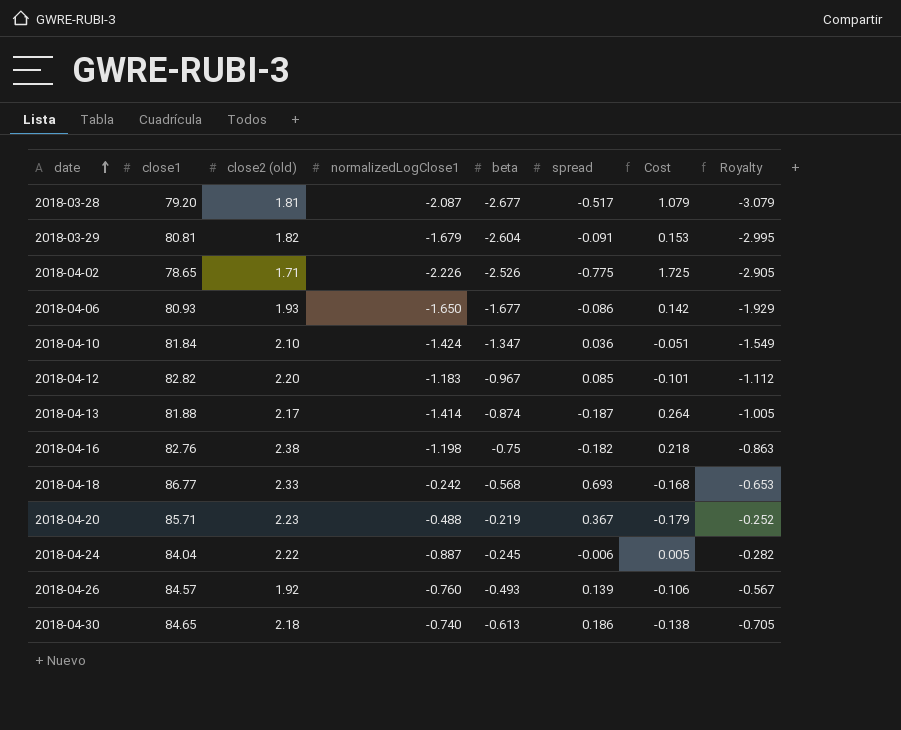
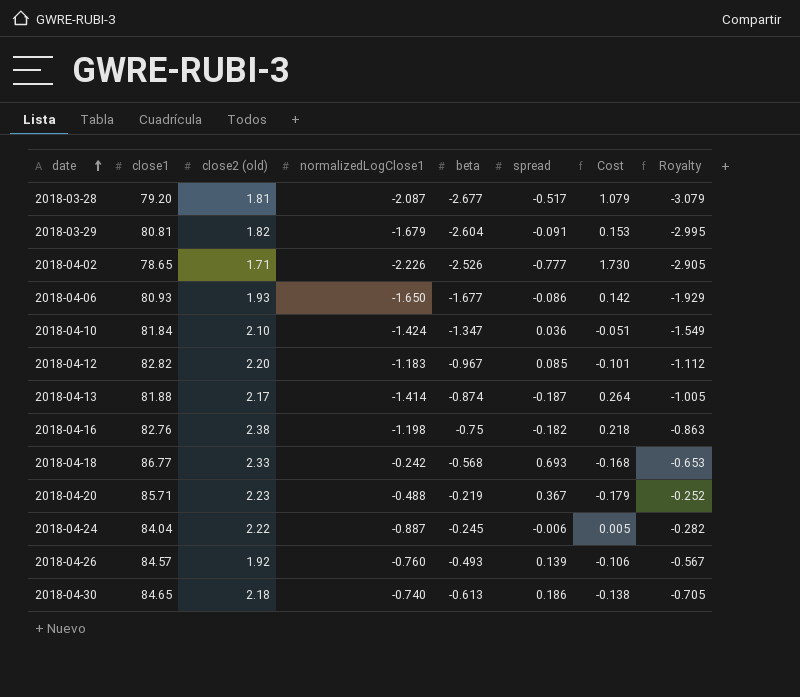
2018-04-02 | spread: -0.775 -> -0.777
2018-04-02 | Cost: 1.725 -> 1.730

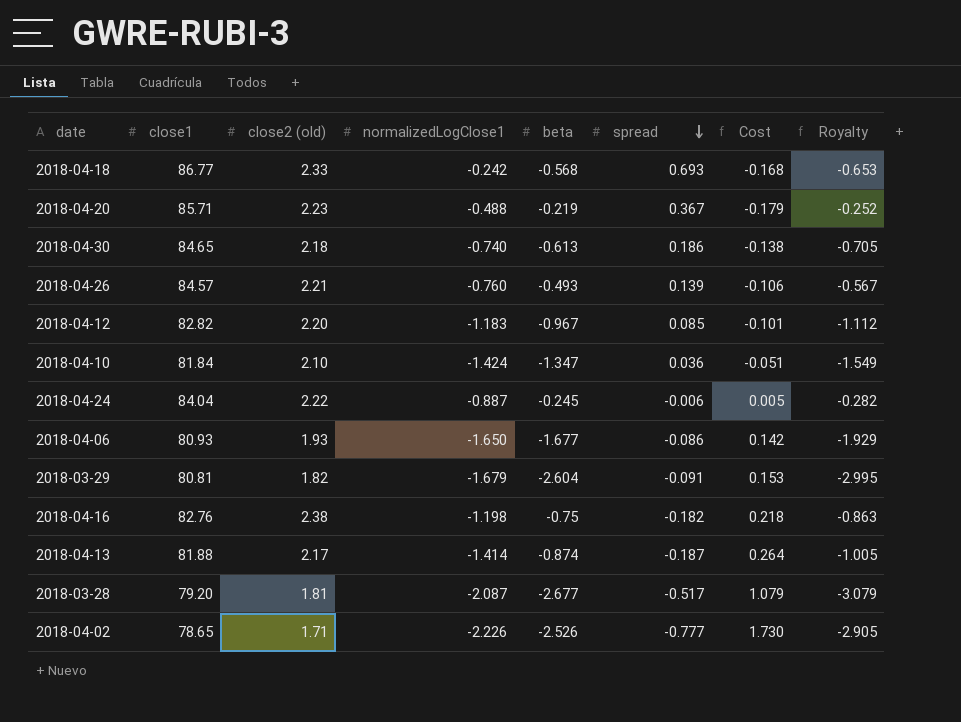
row order: date ascending -> spread descending
2018-04-26 | close2 (old): 1.92 -> 2.21

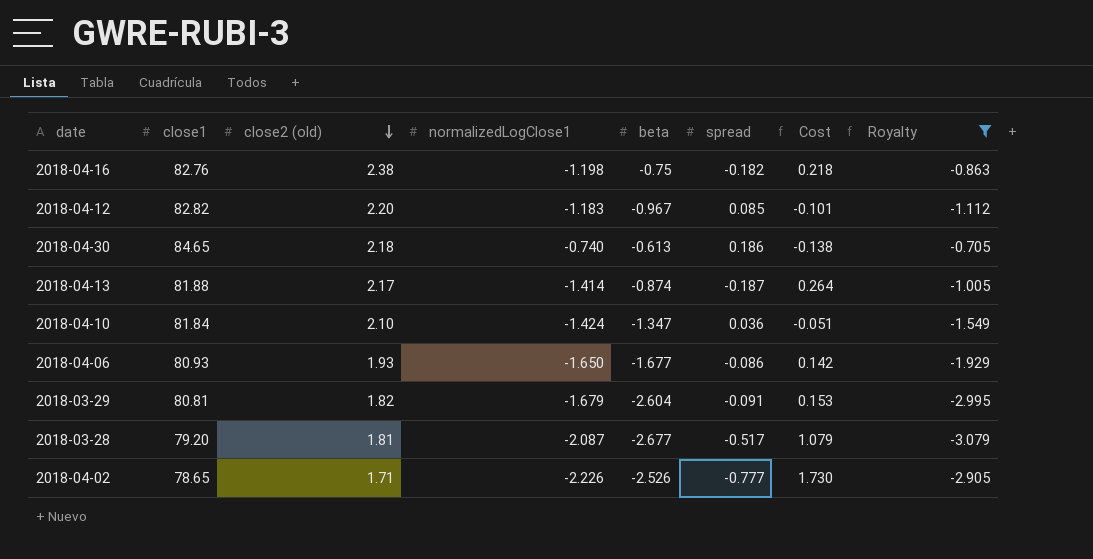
filter: none -> Royalty <= -0.705
row order: spread descending -> close2 (old) descending

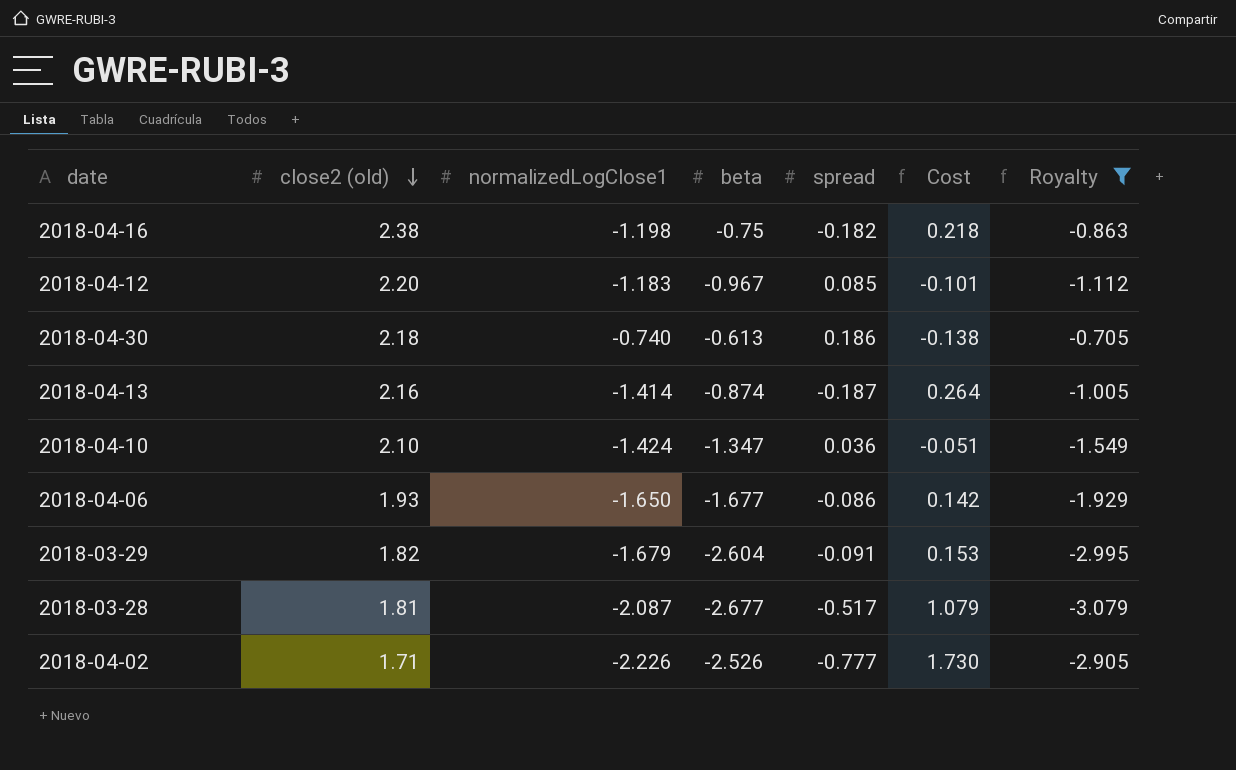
column close1 | position: 2 -> none
2018-04-13 | close2 (old): 2.17 -> 2.16

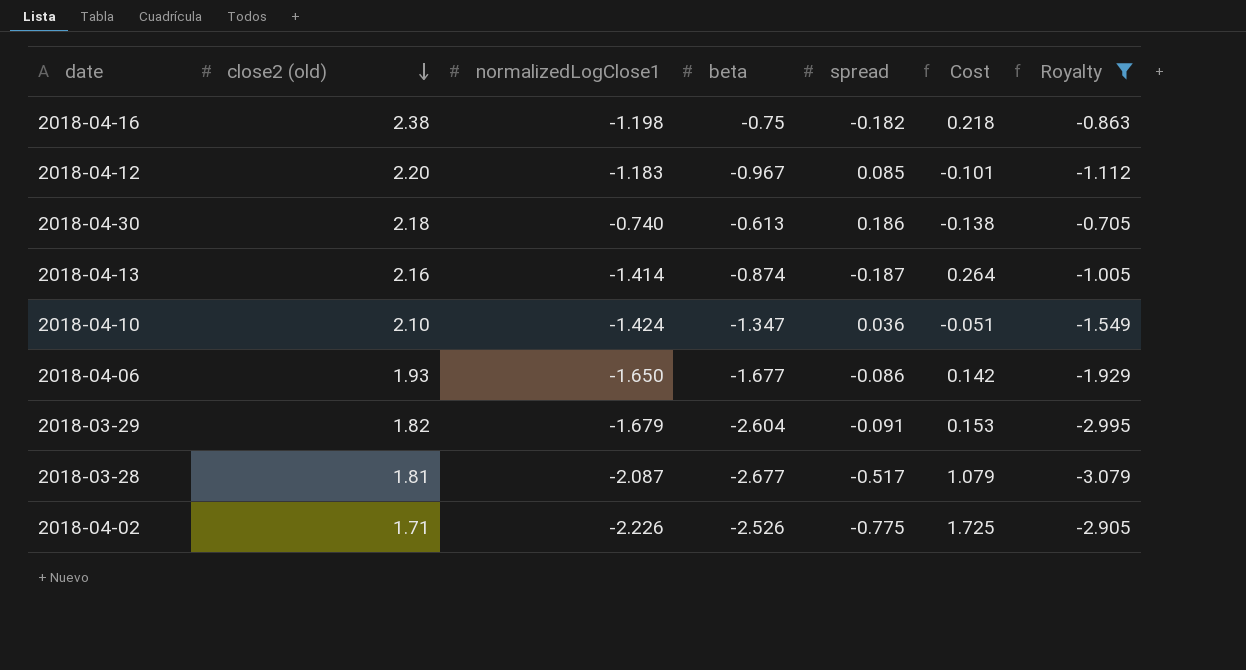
2018-04-02 | spread: -0.777 -> -0.775
2018-04-02 | Cost: 1.730 -> 1.725

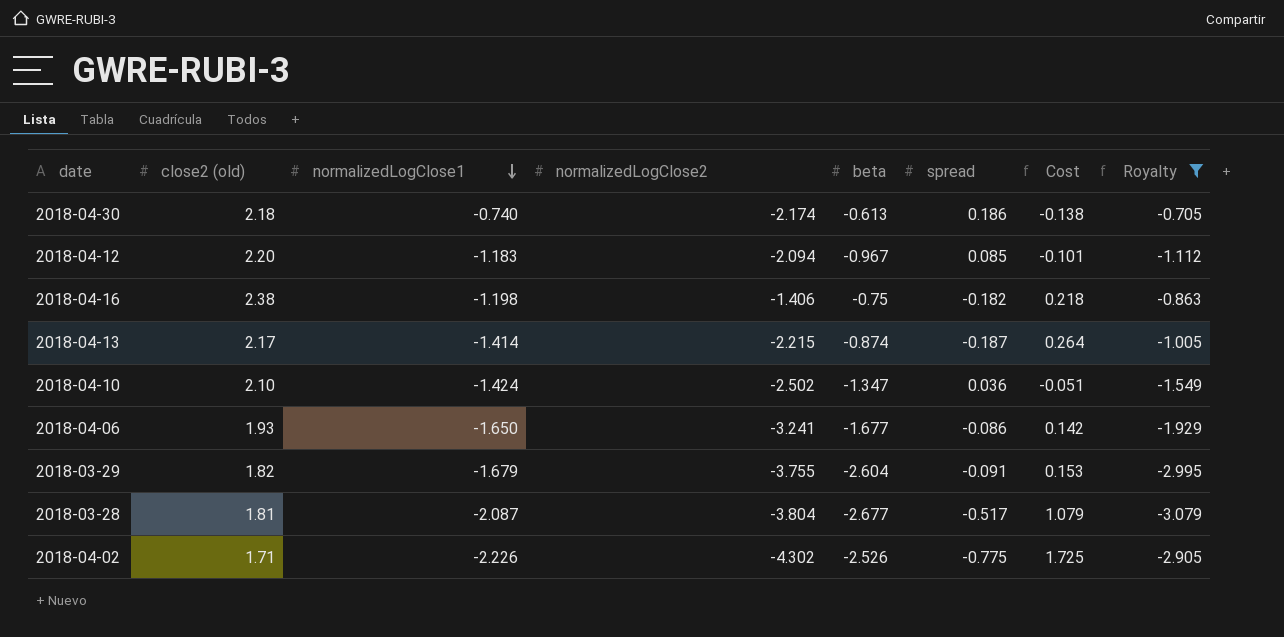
row order: close2 (old) descending -> normalizedLogClose1 descending
column normalizedLogClose2 | position: none -> 4
2018-04-13 | close2 (old): 2.16 -> 2.17

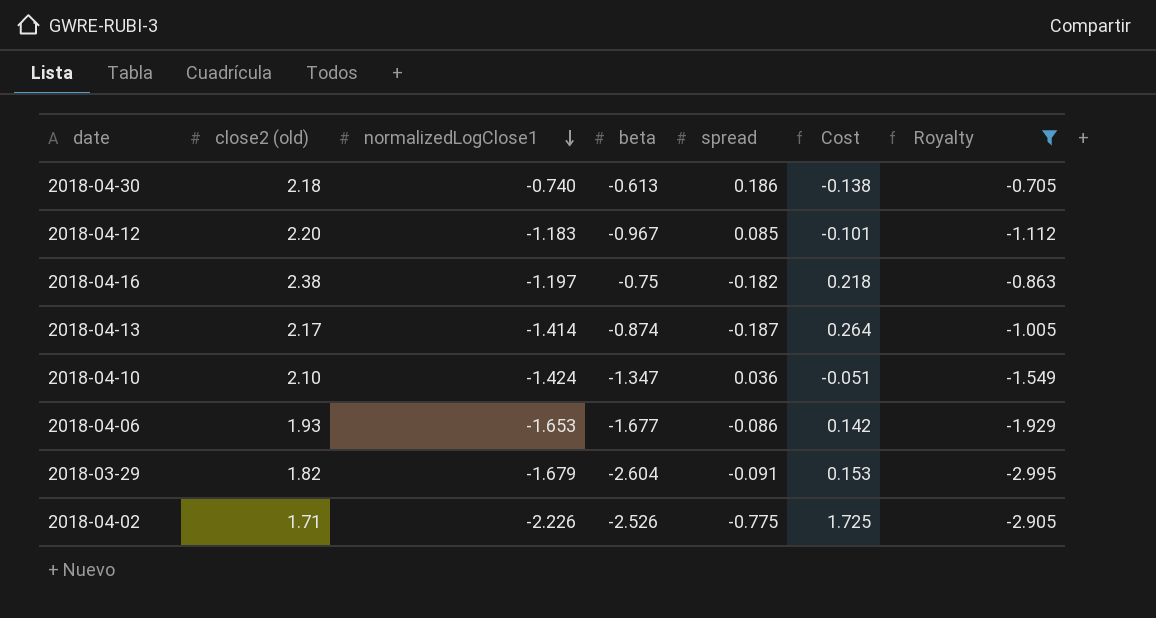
column normalizedLogClose2 | position: 4 -> none
row 2018-03-28: 1.81 | -2.087 | -3.804 | -2.677 | -0.517 | 1.079 | -3.079 -> none
2018-04-16 | normalizedLogClose1: -1.198 -> -1.197
2018-04-06 | normalizedLogClose1: -1.650 -> -1.653

